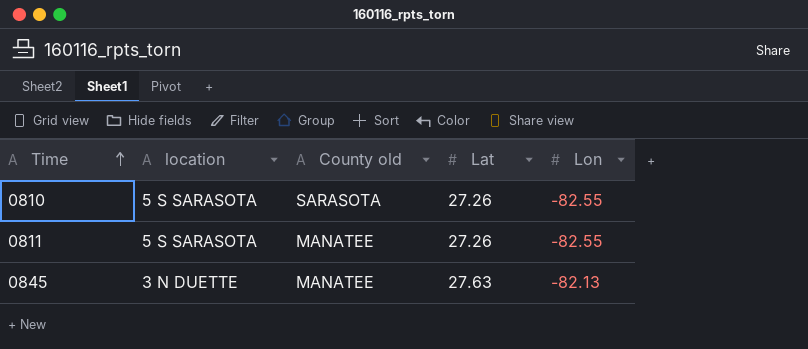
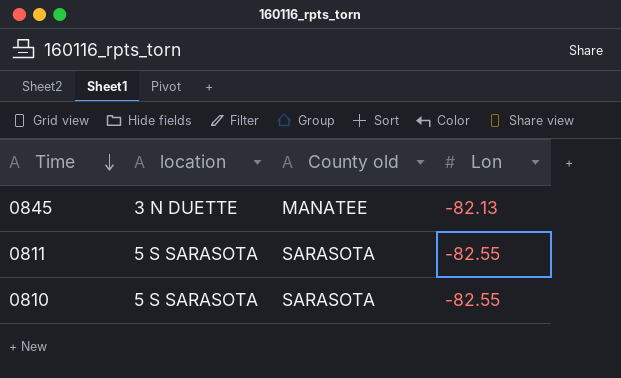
row order: Time ascending -> Time descending
column Lat | position: 4 -> none
0811 | County old: MANATEE -> SARASOTA

